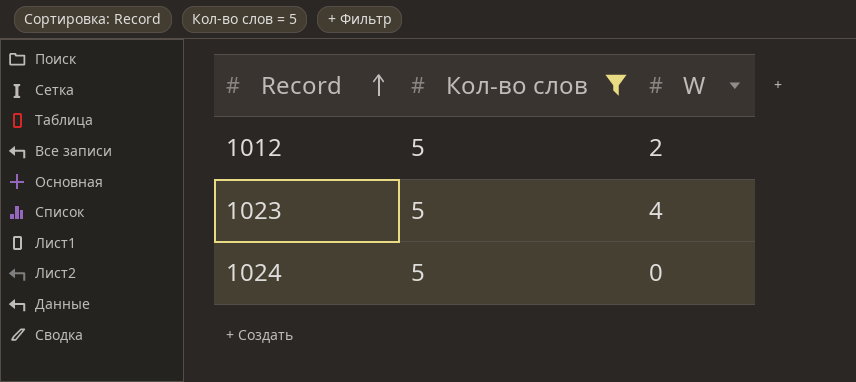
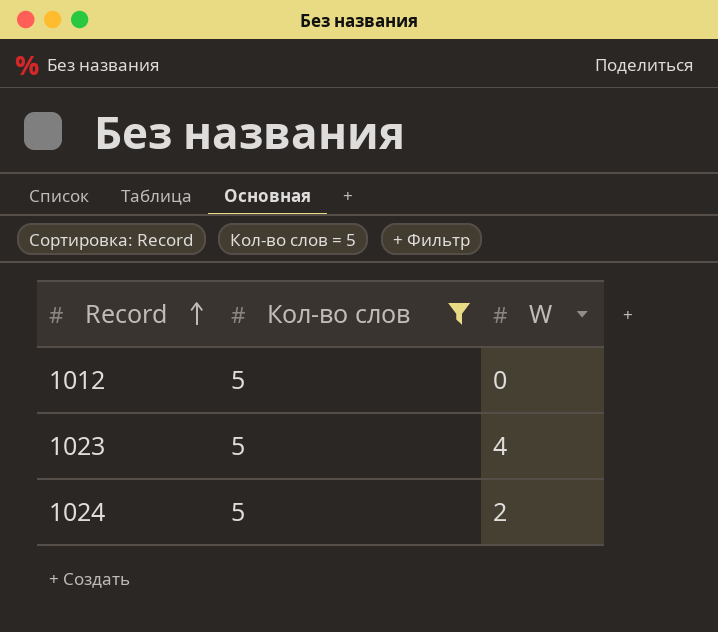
1012 | W: 2 -> 0
1024 | W: 0 -> 2

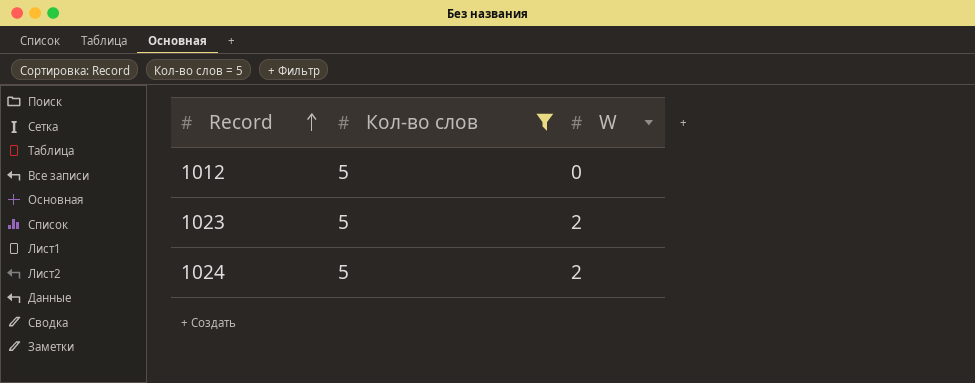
1023 | W: 4 -> 2

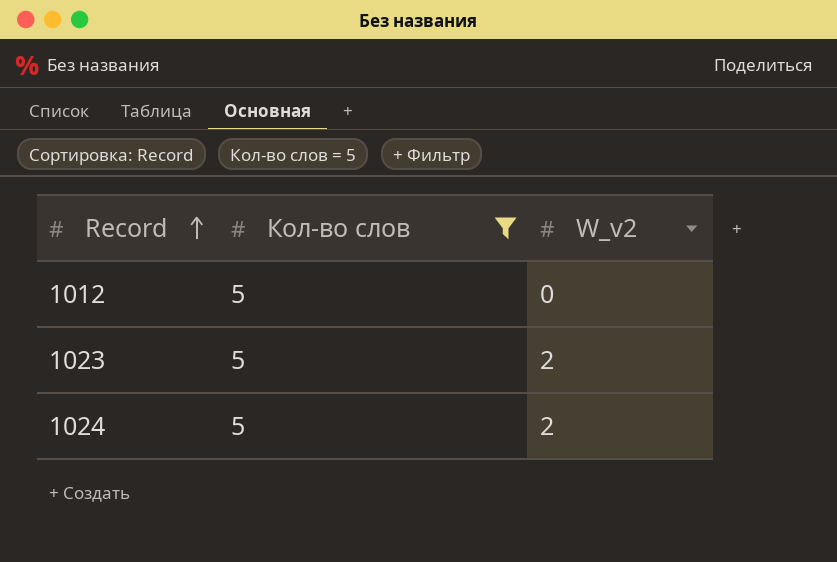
column name: W -> W_v2

